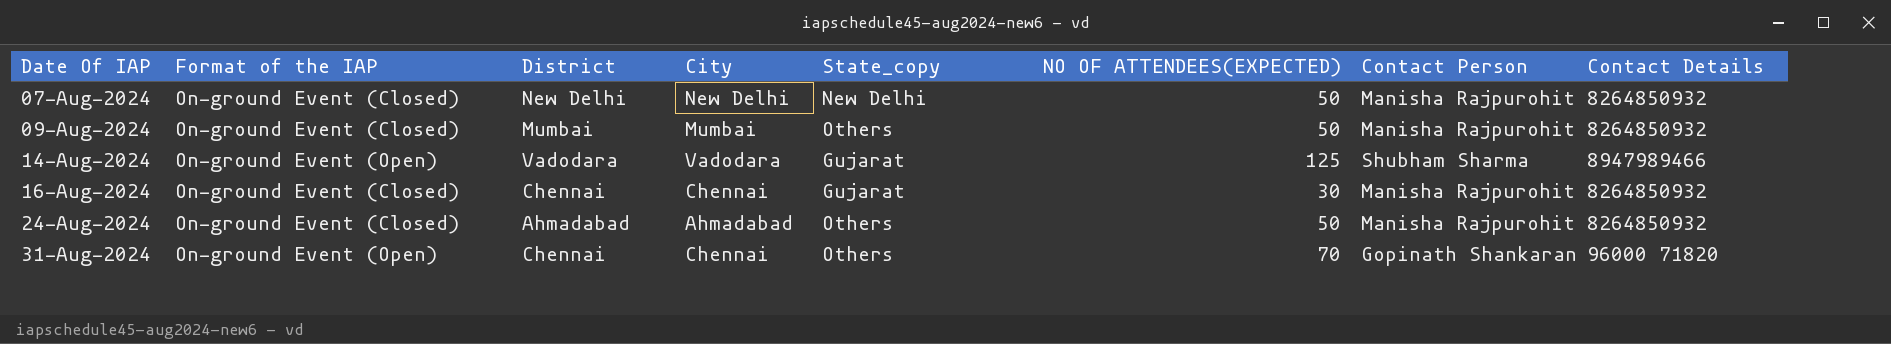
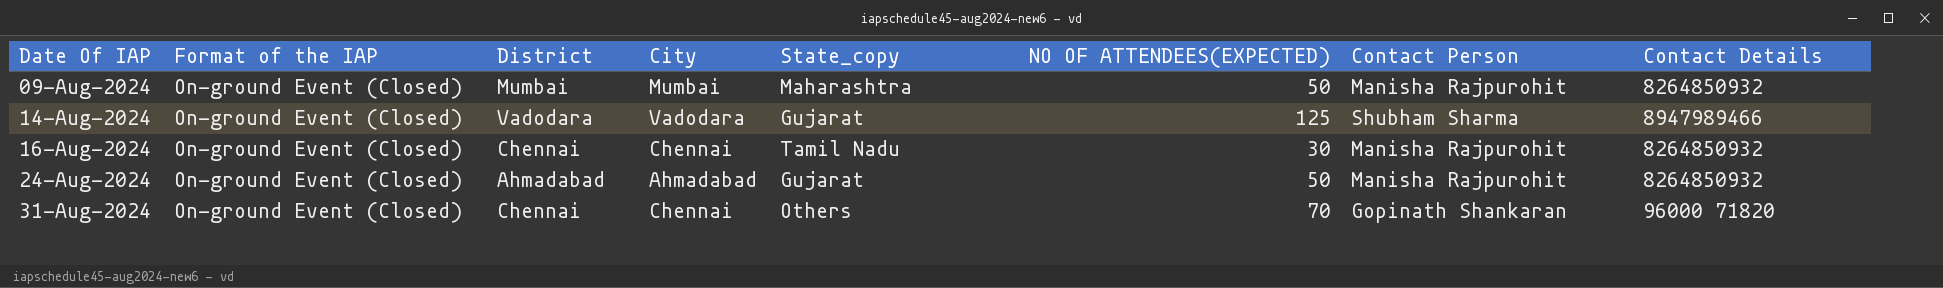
row 07-Aug-2024: On-ground Event (Closed) | New Delhi | New Delhi | New Delhi | 50 | Manisha Rajpurohit | 8264850932 -> none
09-Aug-2024 | State_copy: Others -> Maharashtra
14-Aug-2024 | Format of the IAP: On-ground Event (Open) -> On-ground Event (Closed)
16-Aug-2024 | State_copy: Gujarat -> Tamil Nadu
24-Aug-2024 | State_copy: Others -> Gujarat
31-Aug-2024 | Format of the IAP: On-ground Event (Open) -> On-ground Event (Closed)

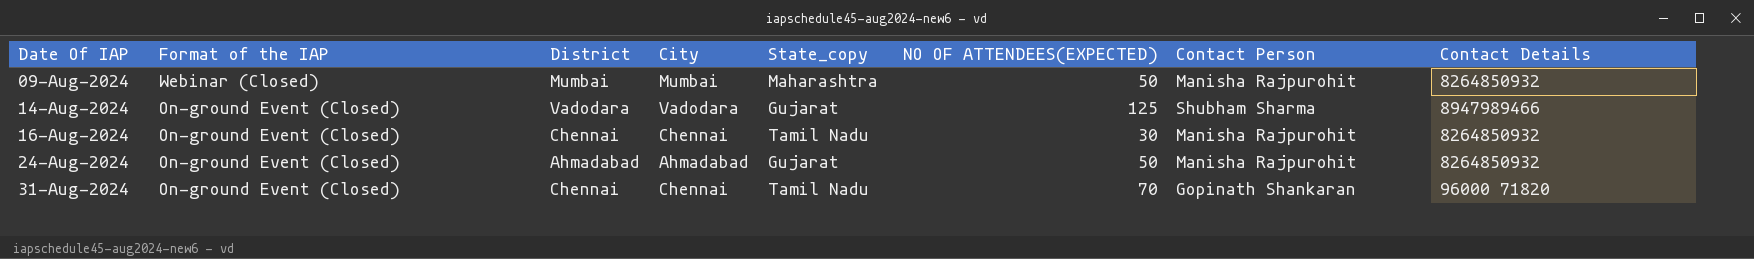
09-Aug-2024 | Format of the IAP: On-ground Event (Closed) -> Webinar (Closed)
31-Aug-2024 | State_copy: Others -> Tamil Nadu

